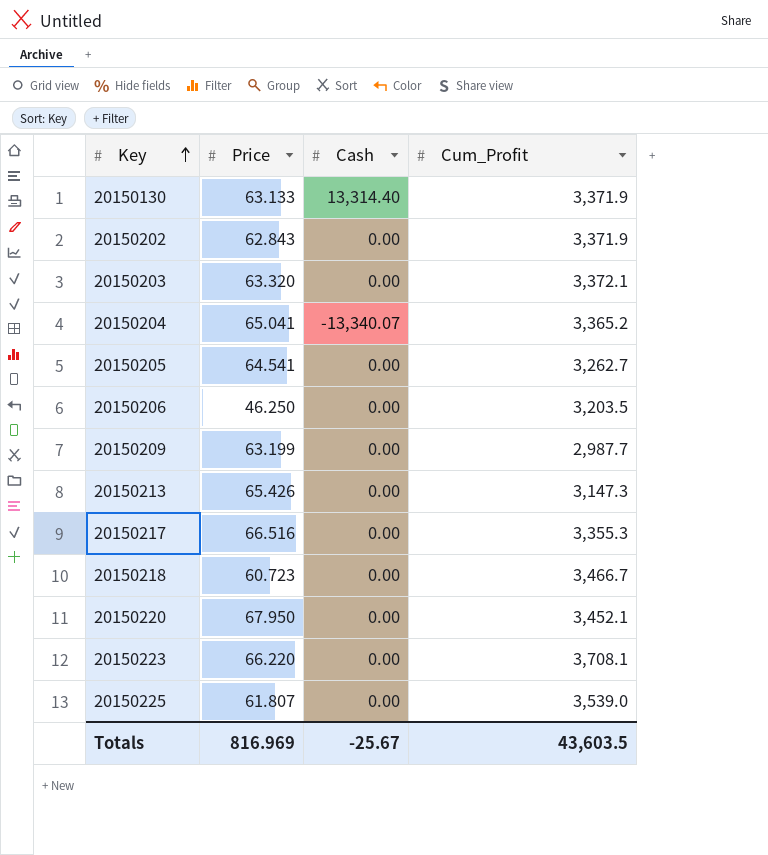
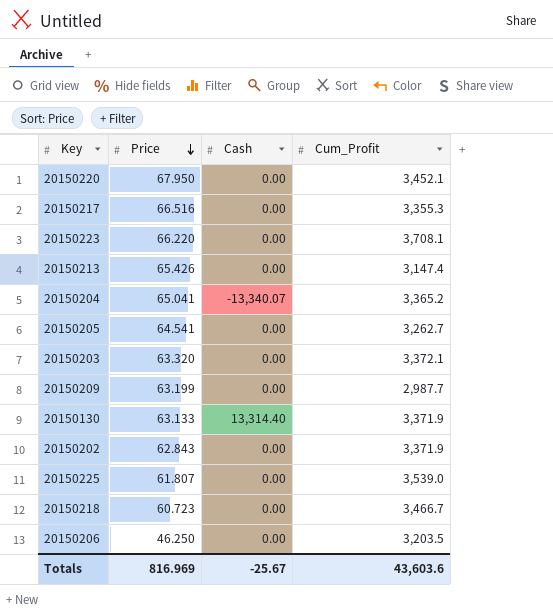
row order: Key ascending -> Price descending
20150213 | Cum_Profit: 3,147.3 -> 3,147.4
Totals | Cum_Profit: 43,603.5 -> 43,603.6

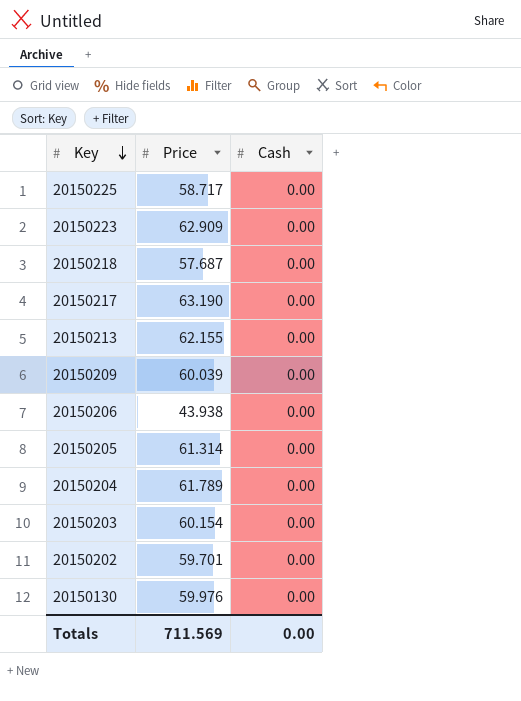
row order: Price descending -> Key descending
column Cum_Profit | position: 4 -> none
row 20150220: 67.950 | 0.00 | 3,452.1 -> none
20150225 | Price: 61.807 -> 58.717
20150223 | Price: 66.220 -> 62.909
20150218 | Price: 60.723 -> 57.687
20150217 | Price: 66.516 -> 63.190
20150213 | Price: 65.426 -> 62.155
20150209 | Price: 63.199 -> 60.039
20150206 | Price: 46.250 -> 43.938
20150205 | Price: 64.541 -> 61.314
20150204 | Price: 65.041 -> 61.789
20150204 | Cash: -13,340.07 -> 0.00
20150203 | Price: 63.320 -> 60.154
20150202 | Price: 62.843 -> 59.701
20150130 | Price: 63.133 -> 59.976
20150130 | Cash: 13,314.40 -> 0.00
Totals | Price: 816.969 -> 711.569
Totals | Cash: -25.67 -> 0.00

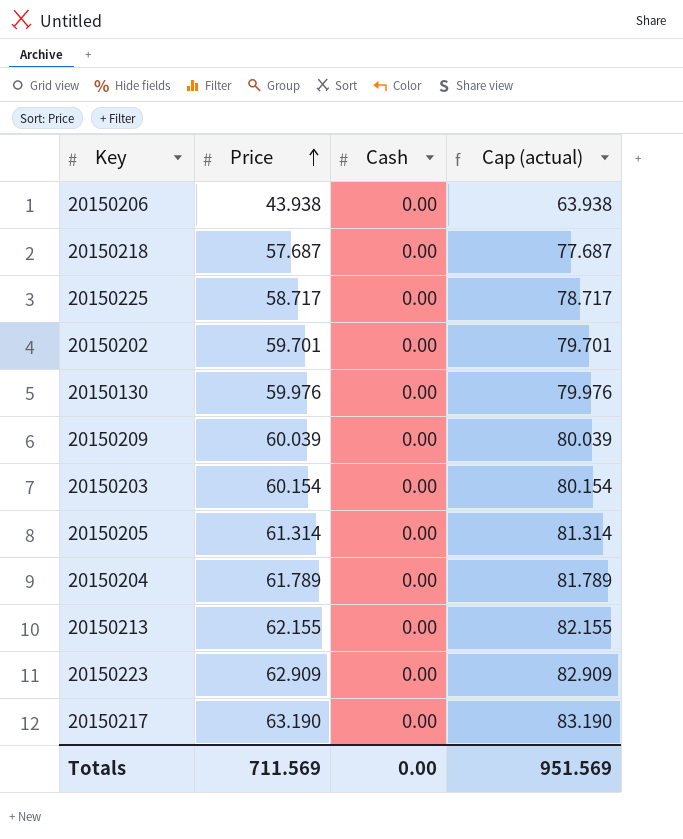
row order: Key descending -> Price ascending
column Cap (actual) | formula: none -> [Price] + 20

